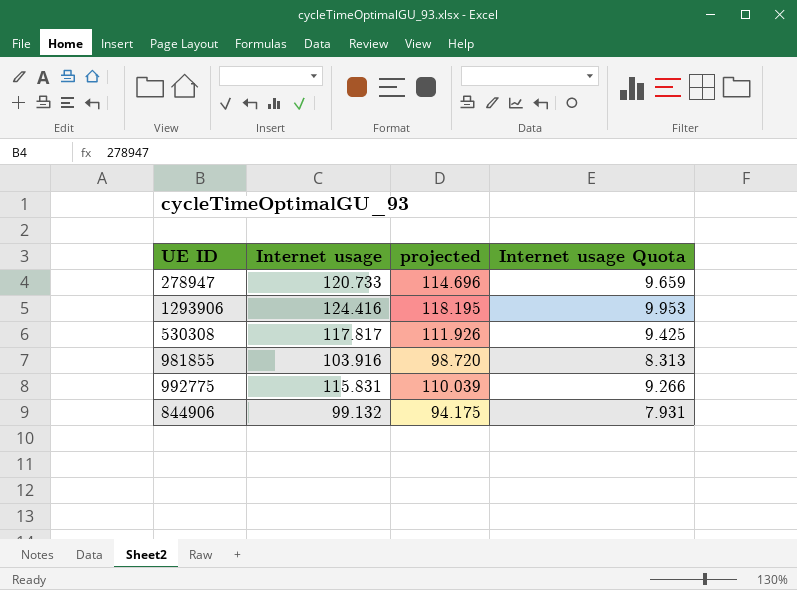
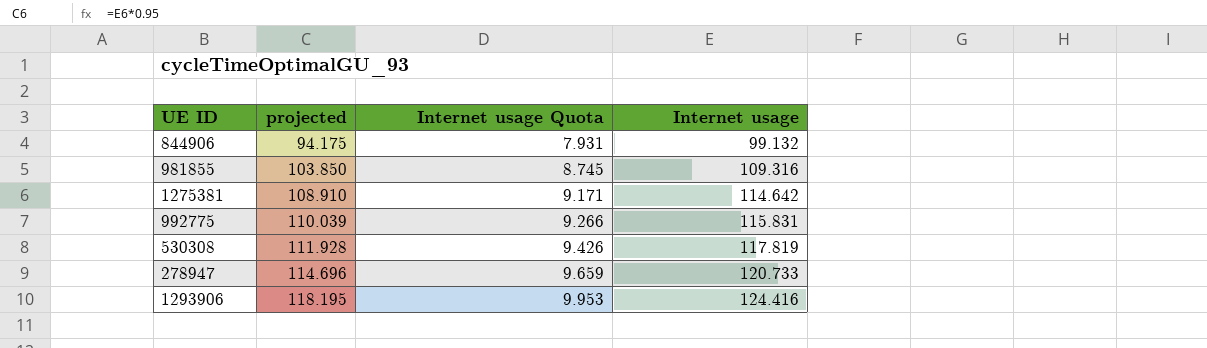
row order: none -> projected ascending
column Internet usage | position: 2 -> 4
981855 | projected: 98.720 -> 103.850
981855 | Internet usage Quota: 8.313 -> 8.745
981855 | Internet usage: 103.916 -> 109.316
row 1275381: none -> 108.910 | 9.171 | 114.642
530308 | projected: 111.926 -> 111.928
530308 | Internet usage Quota: 9.425 -> 9.426
530308 | Internet usage: 117.817 -> 117.819

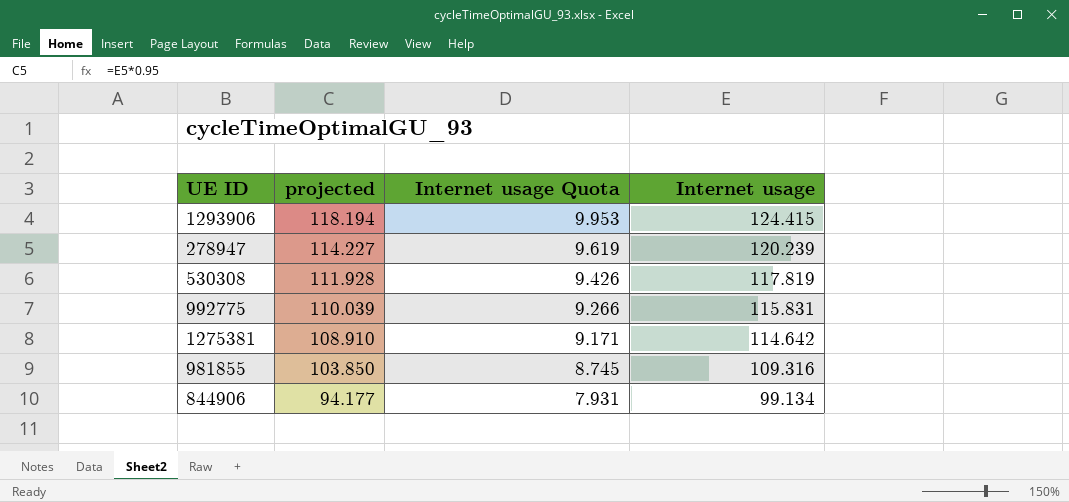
row order: projected ascending -> projected descending
1293906 | projected: 118.195 -> 118.194
1293906 | Internet usage: 124.416 -> 124.415
278947 | projected: 114.696 -> 114.227
278947 | Internet usage Quota: 9.659 -> 9.619
278947 | Internet usage: 120.733 -> 120.239
844906 | projected: 94.175 -> 94.177
844906 | Internet usage: 99.132 -> 99.134

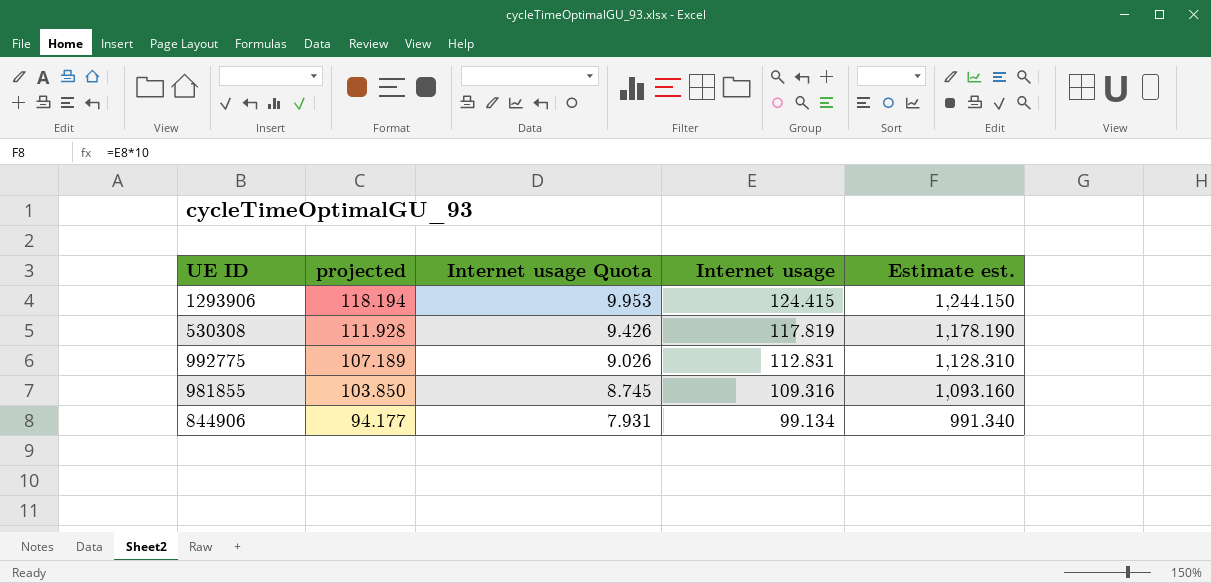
column Estimate est. | formula: none -> [Internet usage] * 10
row 278947: 114.227 | 9.619 | 120.239 -> none
row 1275381: 108.910 | 9.171 | 114.642 -> none
992775 | projected: 110.039 -> 107.189
992775 | Internet usage Quota: 9.266 -> 9.026
992775 | Internet usage: 115.831 -> 112.831

